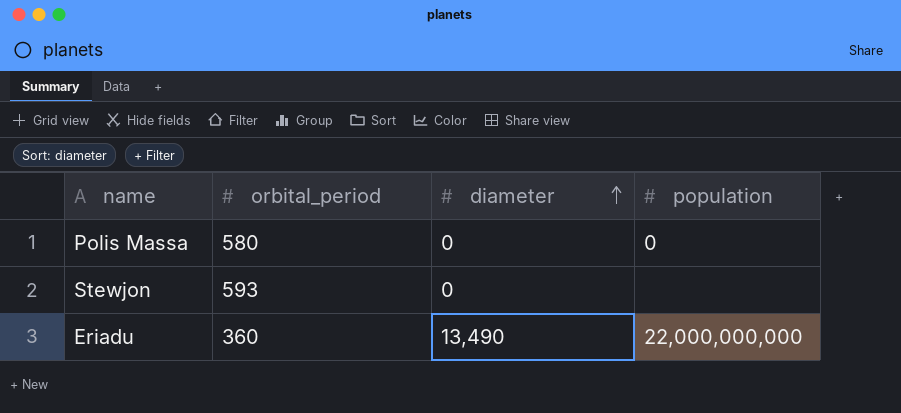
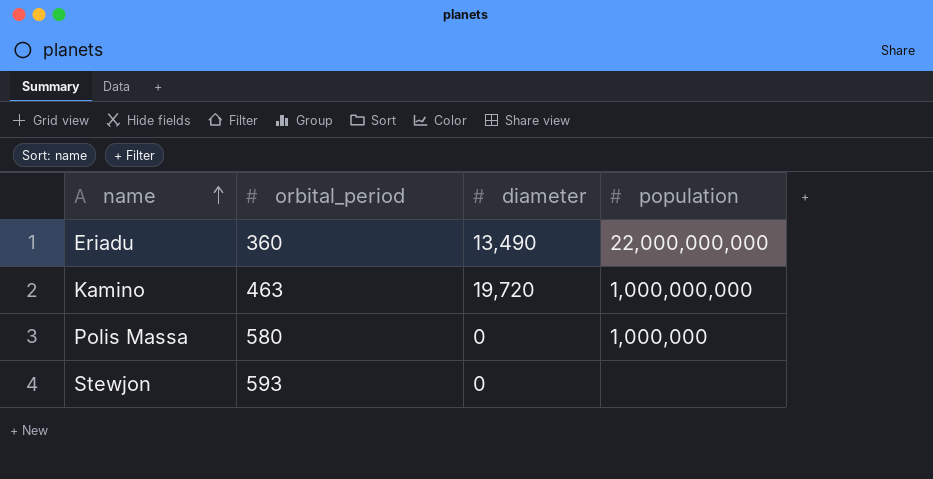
row order: diameter ascending -> name ascending
row Kamino: none -> 463 | 19,720 | 1,000,000,000
Polis Massa | population: 0 -> 1,000,000

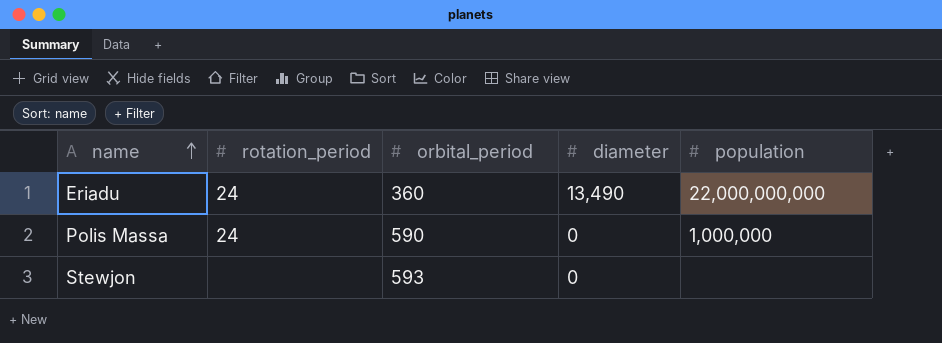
column rotation_period | position: none -> 2
row Kamino: 463 | 19,720 | 1,000,000,000 -> none
Polis Massa | orbital_period: 580 -> 590

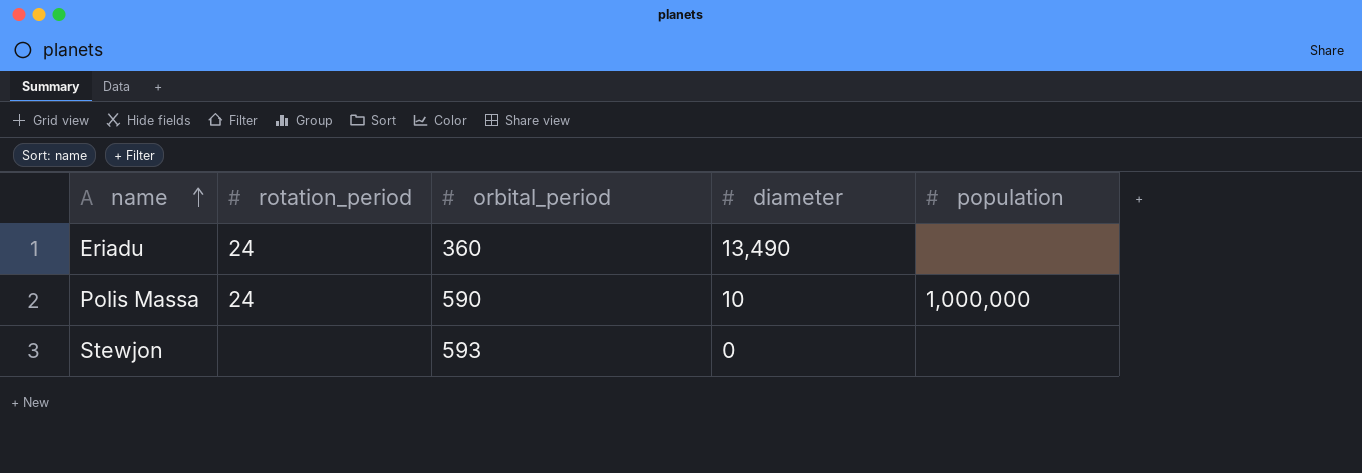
Eriadu | population: 22,000,000,000 -> none
Polis Massa | diameter: 0 -> 10

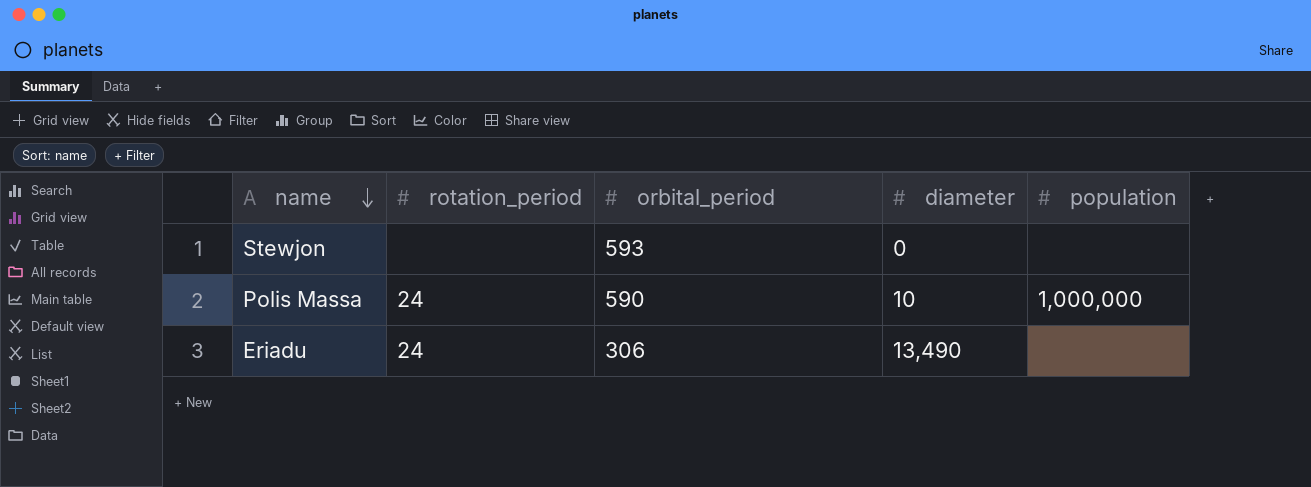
row order: name ascending -> name descending
Eriadu | orbital_period: 360 -> 306

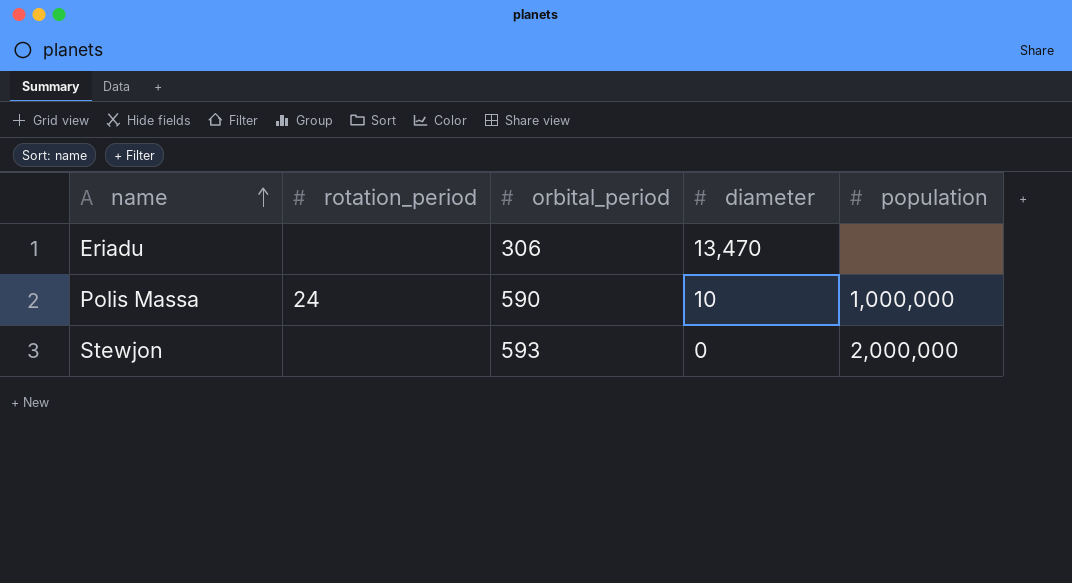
row order: name descending -> name ascending
Eriadu | rotation_period: 24 -> none
Eriadu | diameter: 13,490 -> 13,470
Stewjon | population: none -> 2,000,000

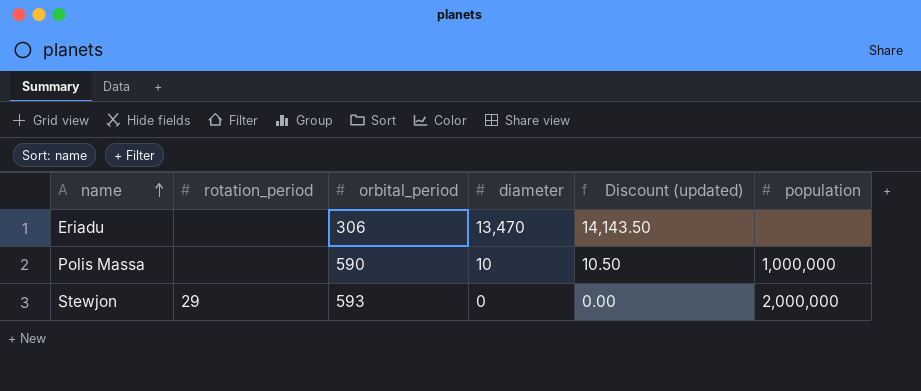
column Discount (updated) | formula: none -> [diameter] * 1.05
Polis Massa | rotation_period: 24 -> none
Stewjon | rotation_period: none -> 29

